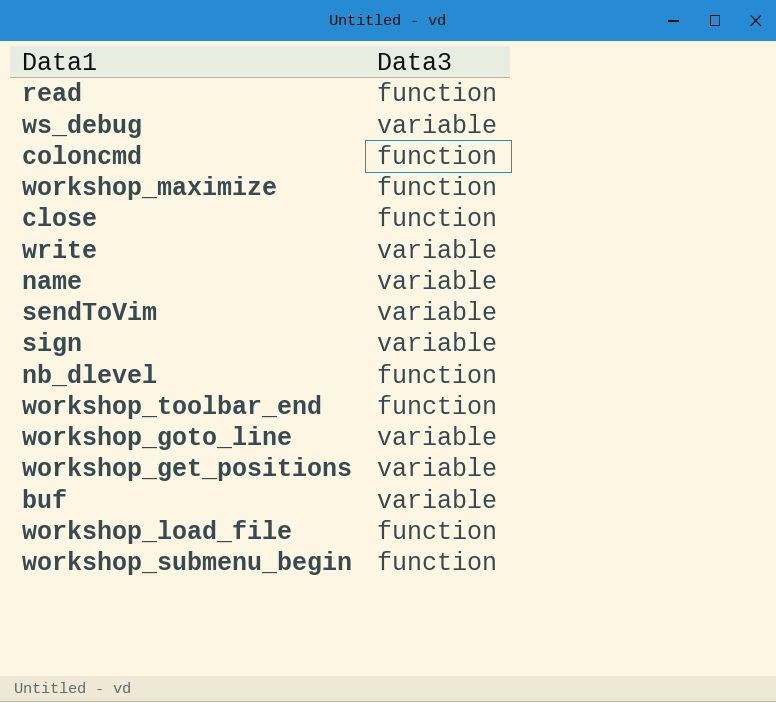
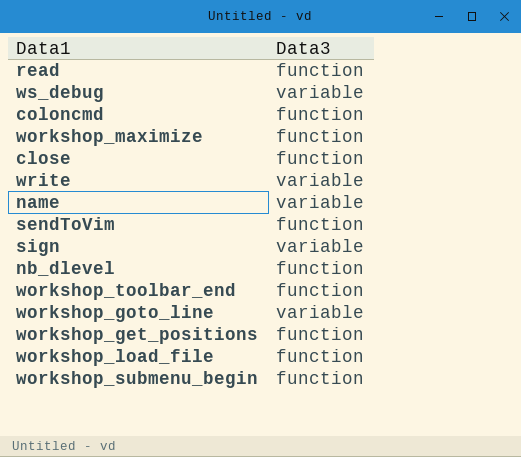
row buf: variable -> none
sendToVim | Data3: variable -> function
workshop_get_positions | Data3: variable -> function

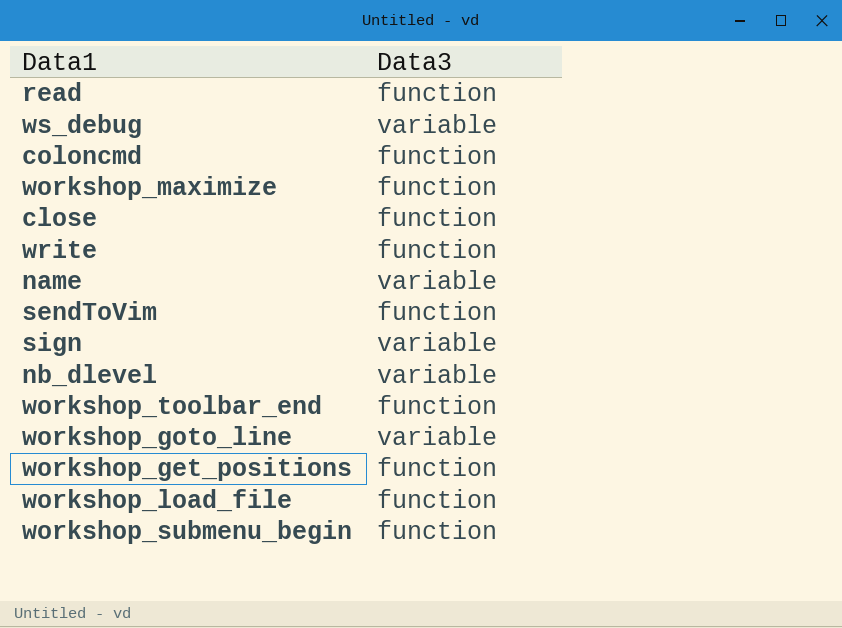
write | Data3: variable -> function
nb_dlevel | Data3: function -> variable

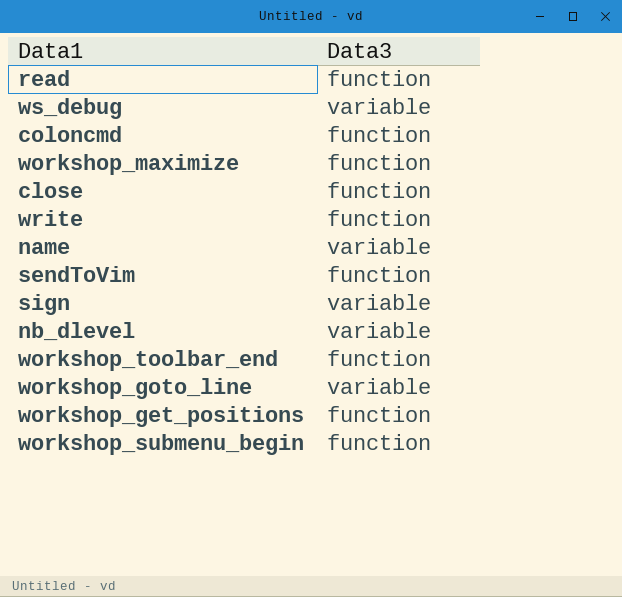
row workshop_load_file: function -> none

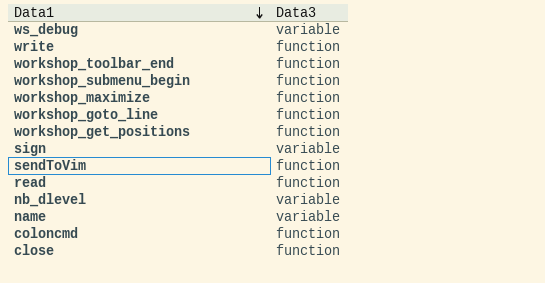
row order: none -> Data1 descending
workshop_goto_line | Data3: variable -> function

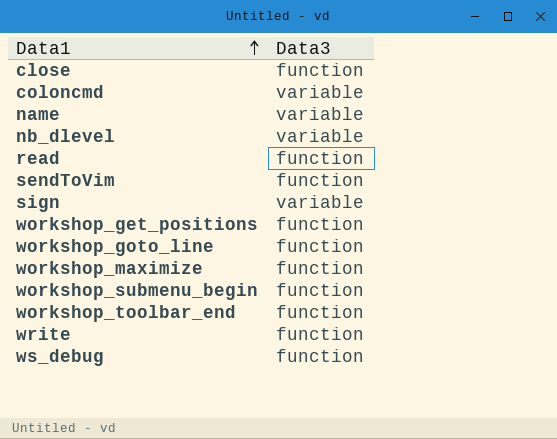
row order: Data1 descending -> Data1 ascending
coloncmd | Data3: function -> variable
ws_debug | Data3: variable -> function

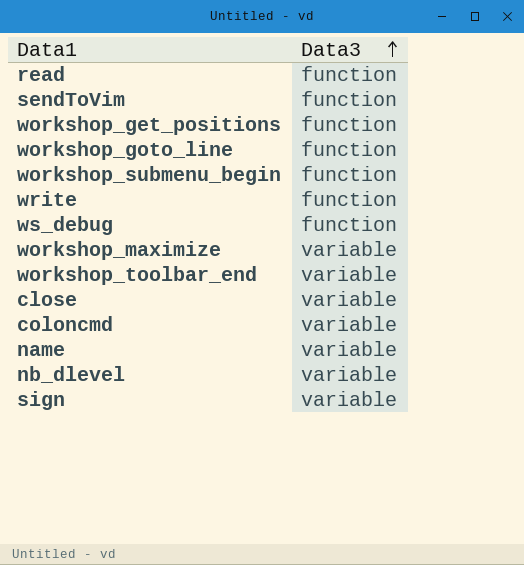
row order: Data1 ascending -> Data3 ascending
workshop_maximize | Data3: function -> variable
workshop_toolbar_end | Data3: function -> variable
close | Data3: function -> variable

